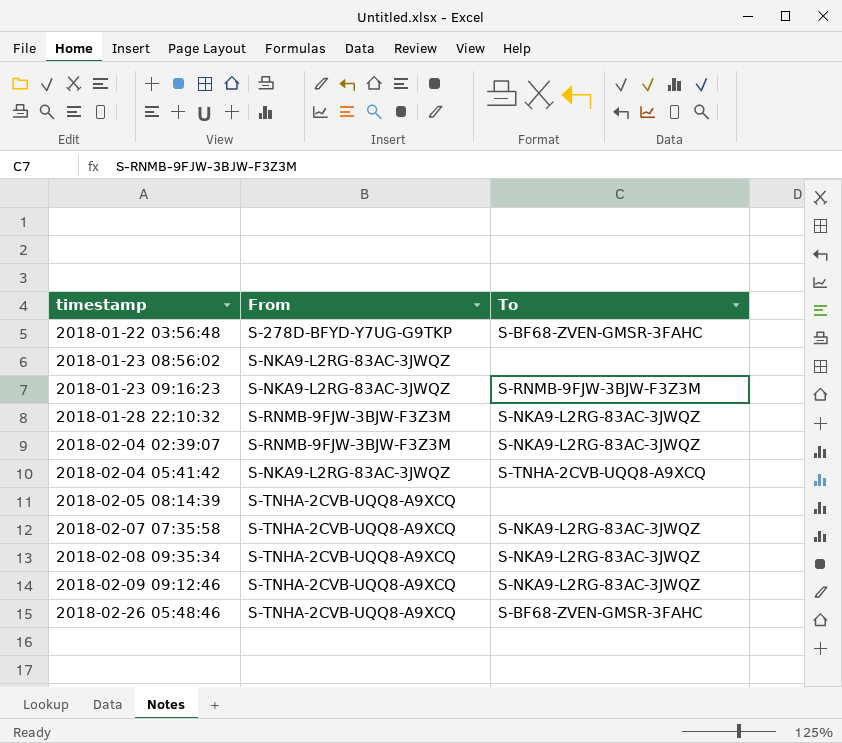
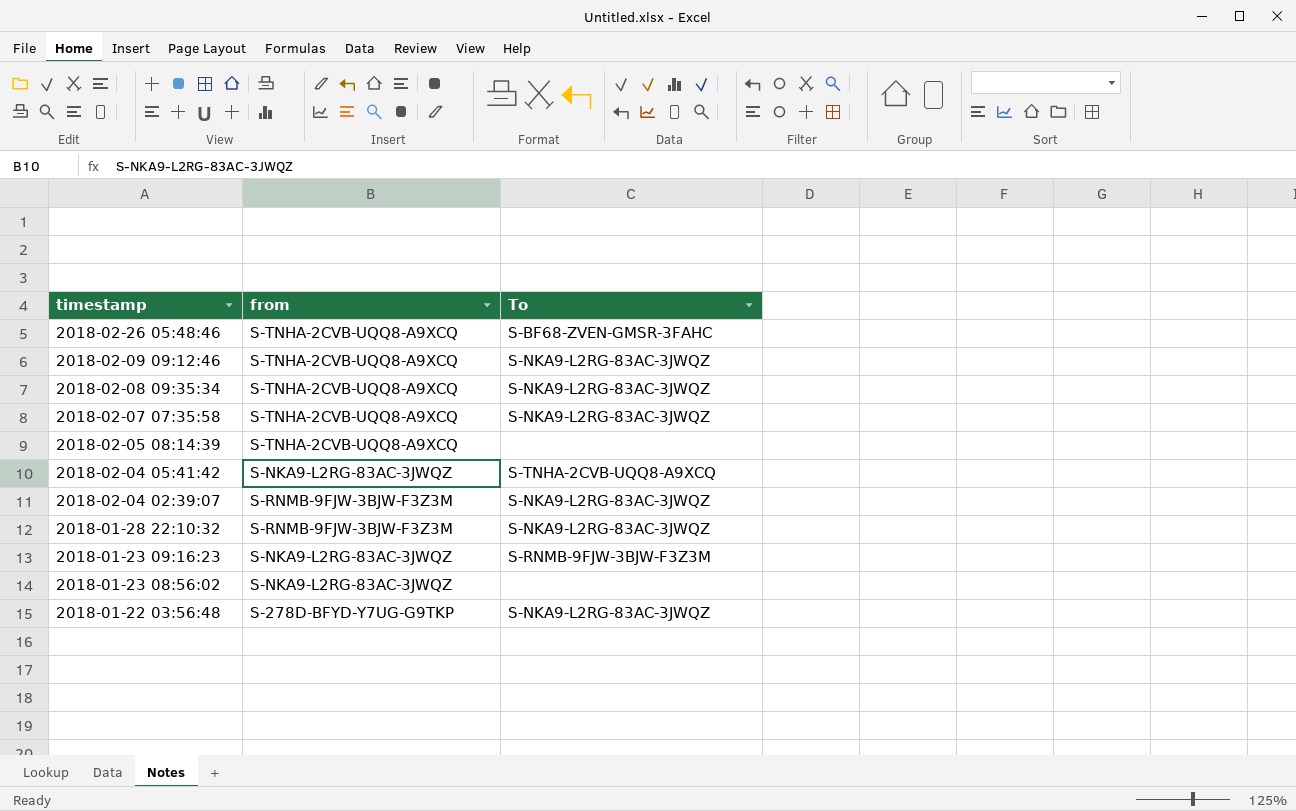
row order: timestamp ascending -> timestamp descending
column name: From -> from
2018-01-22 03:56:48 | To: S-BF68-ZVEN-GMSR-3FAHC -> S-NKA9-L2RG-83AC-3JWQZ

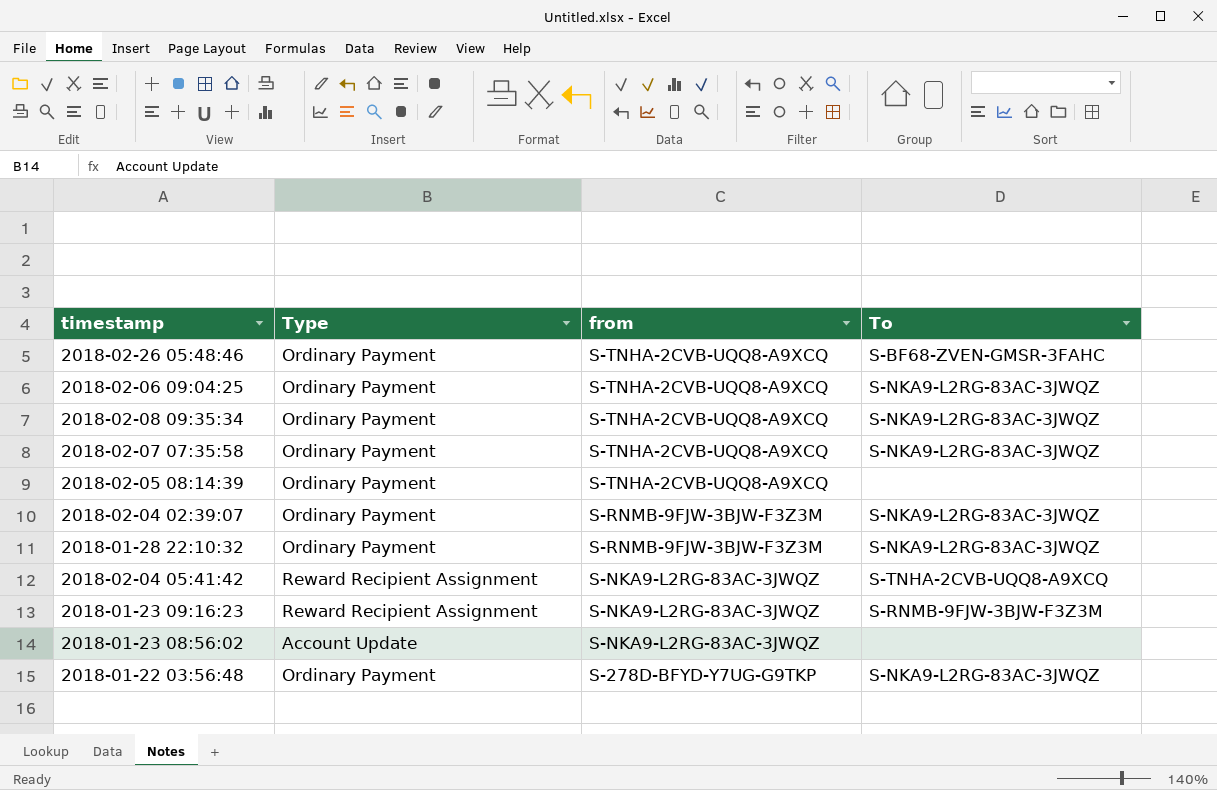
row order: timestamp descending -> from descending
column Type | position: none -> 2
row 2018-02-09 09:12:46: S-TNHA-2CVB-UQQ8-A9XCQ | S-NKA9-L2RG-83AC-3JWQZ -> none
row 2018-02-06 09:04:25: none -> Ordinary Payment | S-TNHA-2CVB-UQQ8-A9XCQ | S-NKA9-L2RG-83AC-3JWQZ

